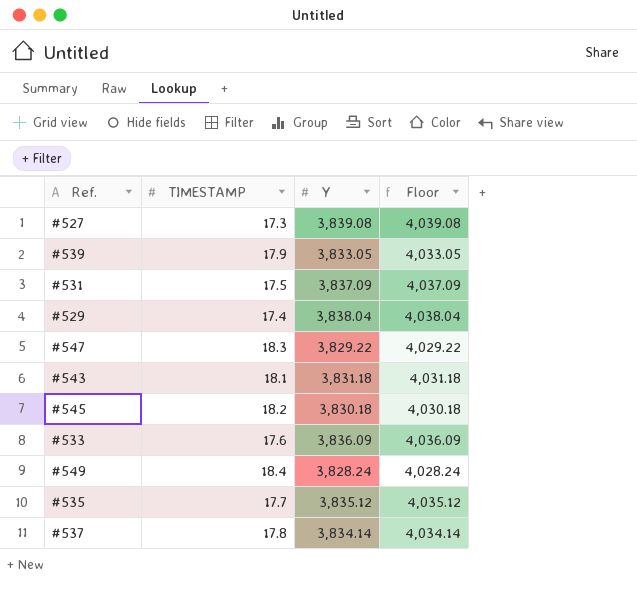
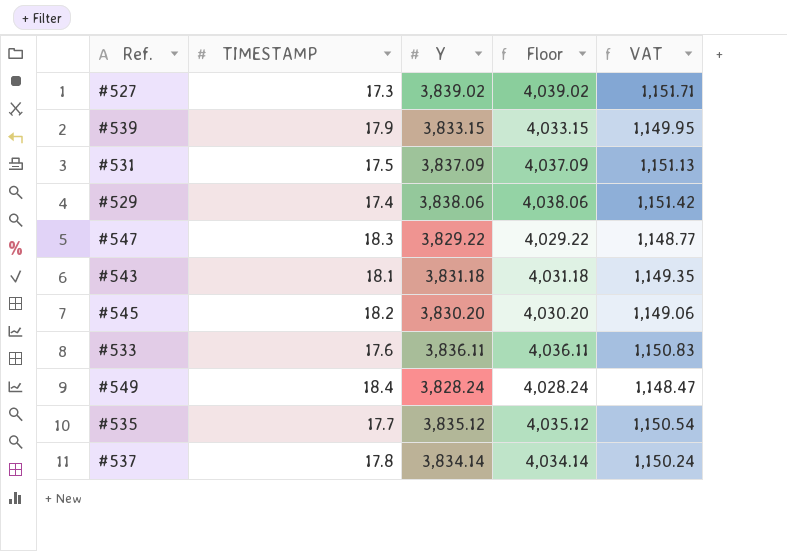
column VAT | formula: none -> [Y] * 0.3
#527 | Y: 3,839.08 -> 3,839.02
#527 | Floor: 4,039.08 -> 4,039.02
#539 | Y: 3,833.05 -> 3,833.15
#539 | Floor: 4,033.05 -> 4,033.15
#529 | Y: 3,838.04 -> 3,838.06
#529 | Floor: 4,038.04 -> 4,038.06
#545 | Y: 3,830.18 -> 3,830.20
#545 | Floor: 4,030.18 -> 4,030.20
#533 | Y: 3,836.09 -> 3,836.11
#533 | Floor: 4,036.09 -> 4,036.11

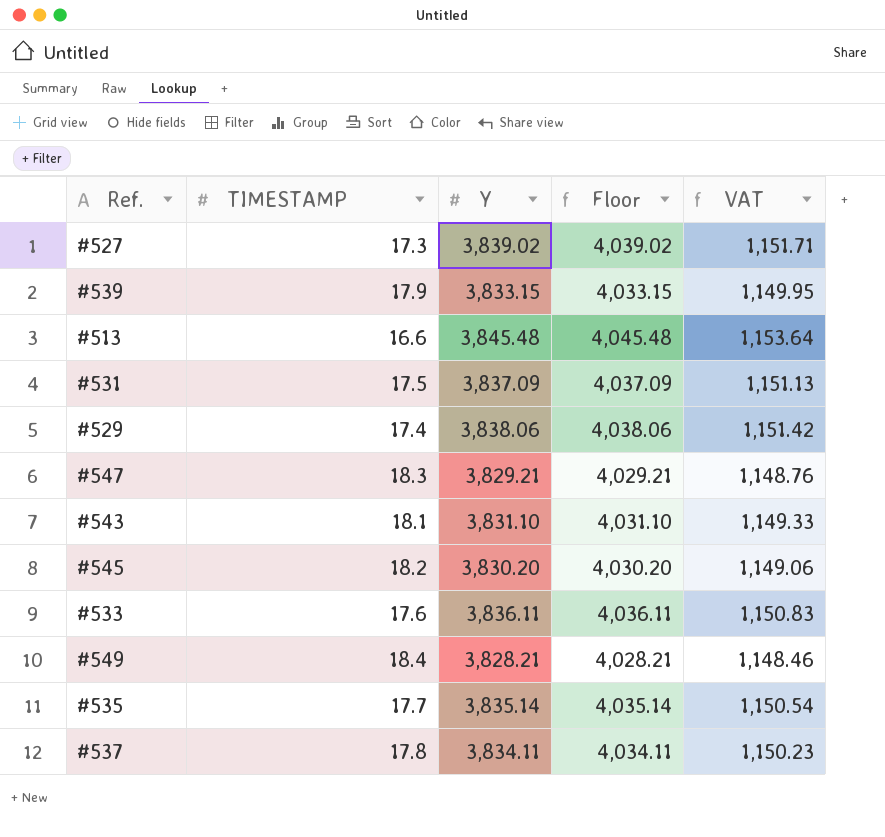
row #513: none -> 16.6 | 3,845.48 | 4,045.48 | 1,153.64
#547 | Y: 3,829.22 -> 3,829.21
#547 | Floor: 4,029.22 -> 4,029.21
#547 | VAT: 1,148.77 -> 1,148.76
#543 | Y: 3,831.18 -> 3,831.10
#543 | Floor: 4,031.18 -> 4,031.10
#543 | VAT: 1,149.35 -> 1,149.33
#549 | Y: 3,828.24 -> 3,828.21
#549 | Floor: 4,028.24 -> 4,028.21
#549 | VAT: 1,148.47 -> 1,148.46
#535 | Y: 3,835.12 -> 3,835.14
#535 | Floor: 4,035.12 -> 4,035.14
#537 | Y: 3,834.14 -> 3,834.11
#537 | Floor: 4,034.14 -> 4,034.11
#537 | VAT: 1,150.24 -> 1,150.23

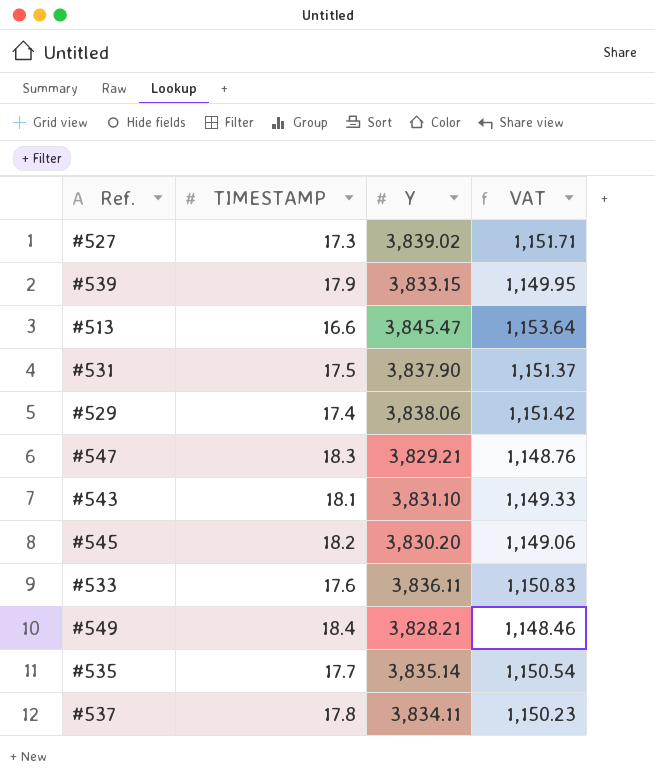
column Floor | formula: [Y] + 200 -> none
#513 | Y: 3,845.48 -> 3,845.47
#531 | Y: 3,837.09 -> 3,837.90
#531 | VAT: 1,151.13 -> 1,151.37

